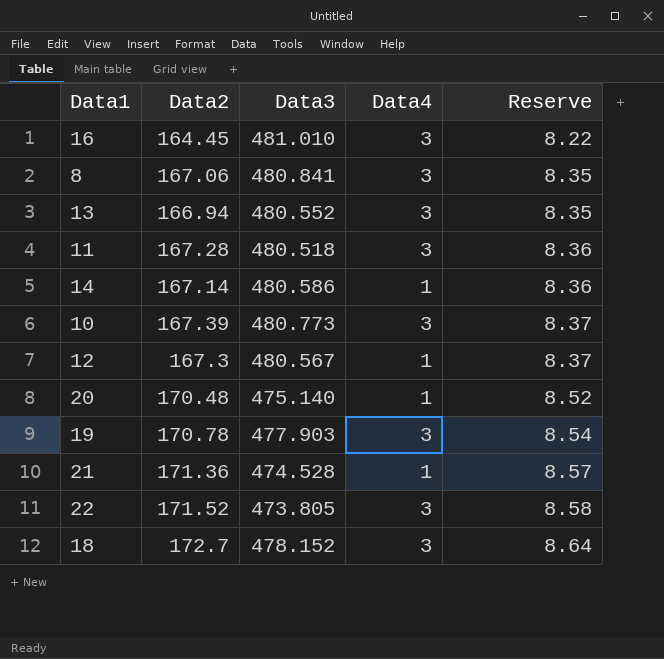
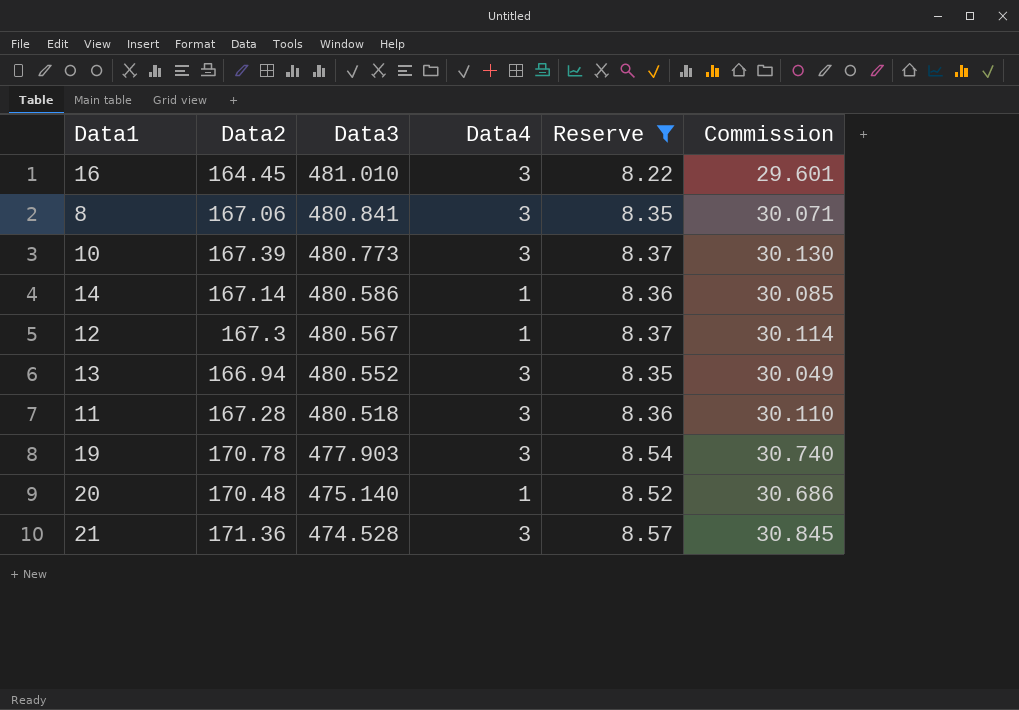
filter: none -> Reserve <= 8.57
row order: Reserve ascending -> Data3 descending
column Commission | formula: none -> [Data2] * 0.18
21 | Data4: 1 -> 3

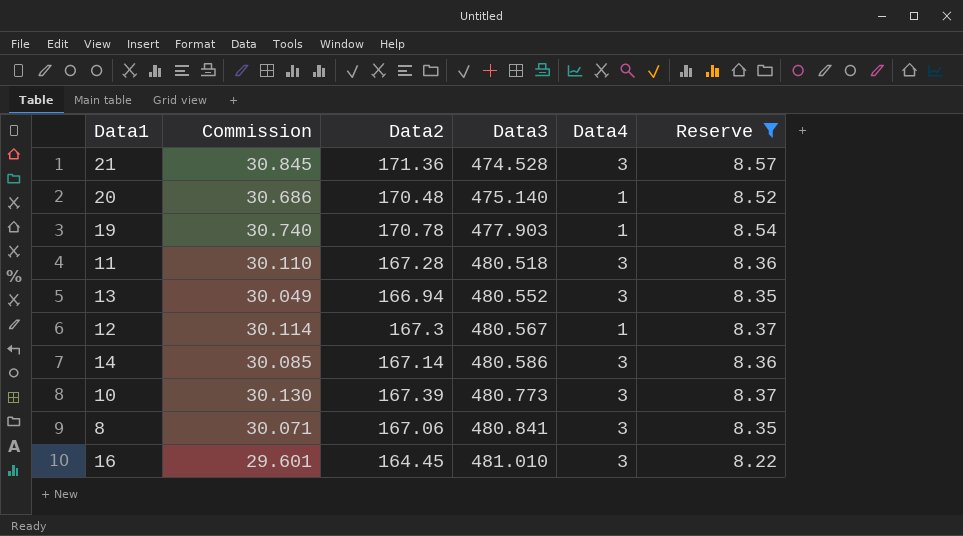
row order: Data3 descending -> Data3 ascending
column Commission | position: 6 -> 2
19 | Data4: 3 -> 1
14 | Data4: 1 -> 3

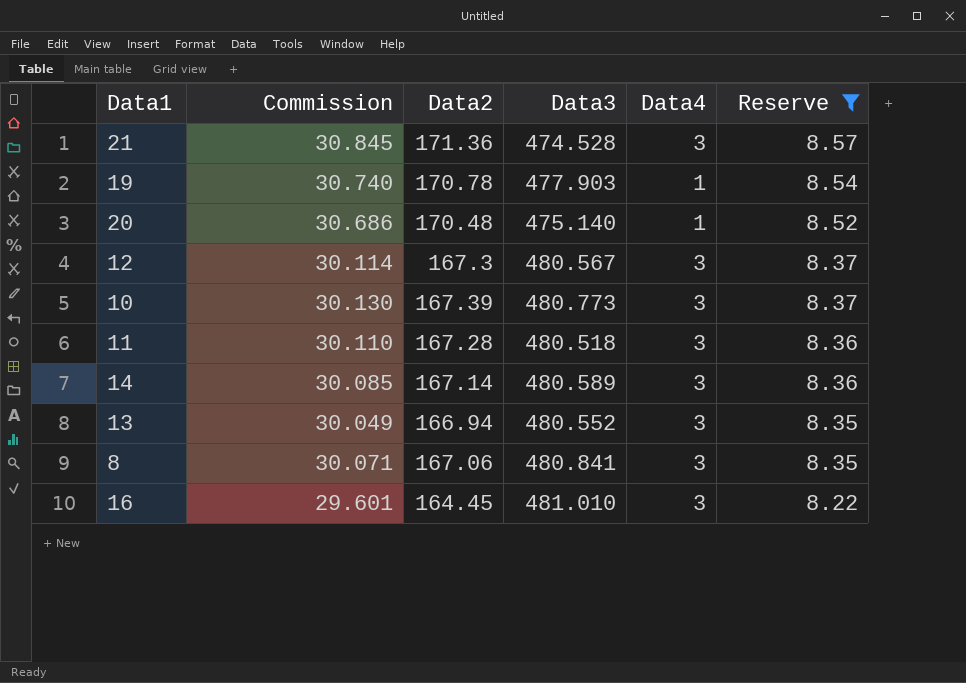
row order: Data3 ascending -> Reserve descending
12 | Data4: 1 -> 3
14 | Data3: 480.586 -> 480.589

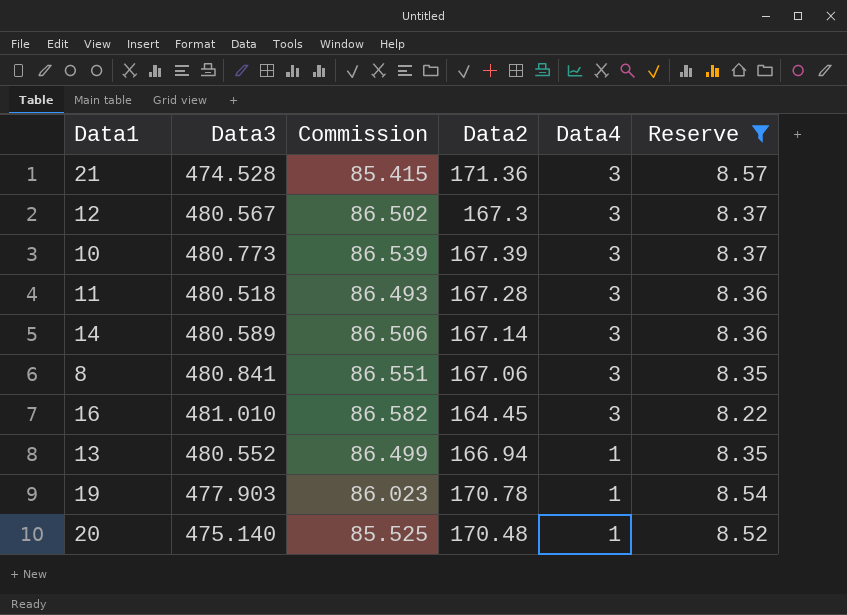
row order: Reserve descending -> Data4 descending
column Data3 | position: 4 -> 2
column Commission | formula: [Data2] * 0.18 -> [Data3] * 0.18
13 | Data4: 3 -> 1

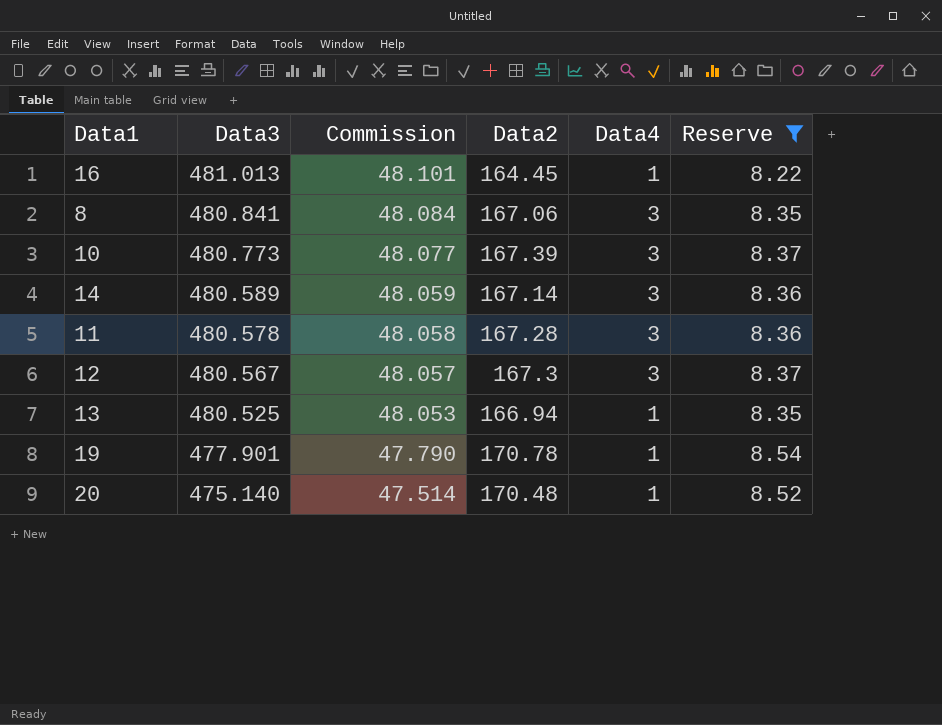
row order: Data4 descending -> Data3 descending
column Commission | formula: [Data3] * 0.18 -> [Data3] * 0.1
row 21: 474.528 | 85.415 | 171.36 | 3 | 8.57 -> none
16 | Data3: 481.010 -> 481.013
16 | Data4: 3 -> 1
11 | Data3: 480.518 -> 480.578
13 | Data3: 480.552 -> 480.525
19 | Data3: 477.903 -> 477.901

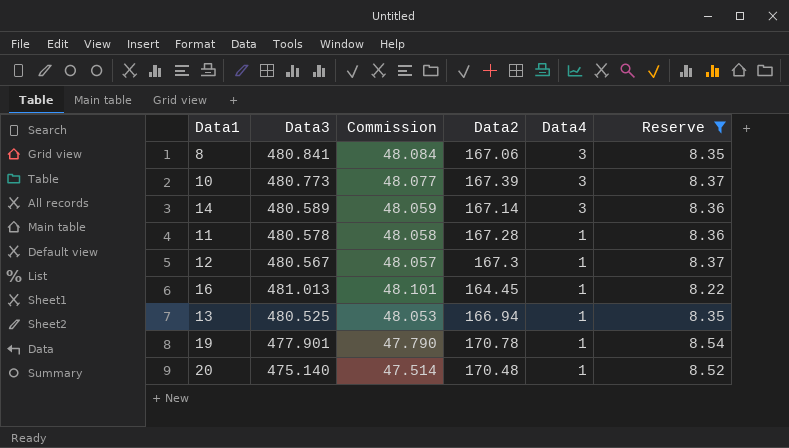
row order: Data3 descending -> Data4 descending
11 | Data4: 3 -> 1
12 | Data4: 3 -> 1

